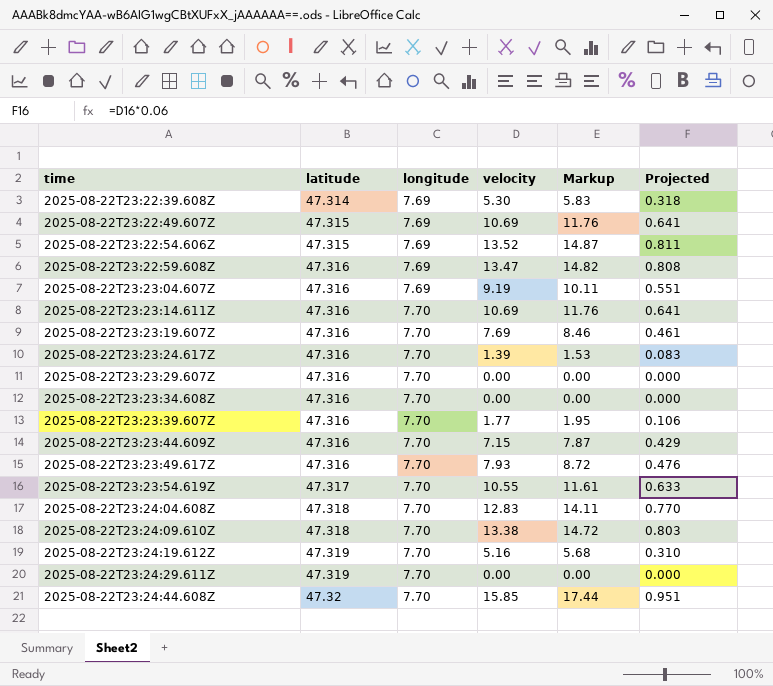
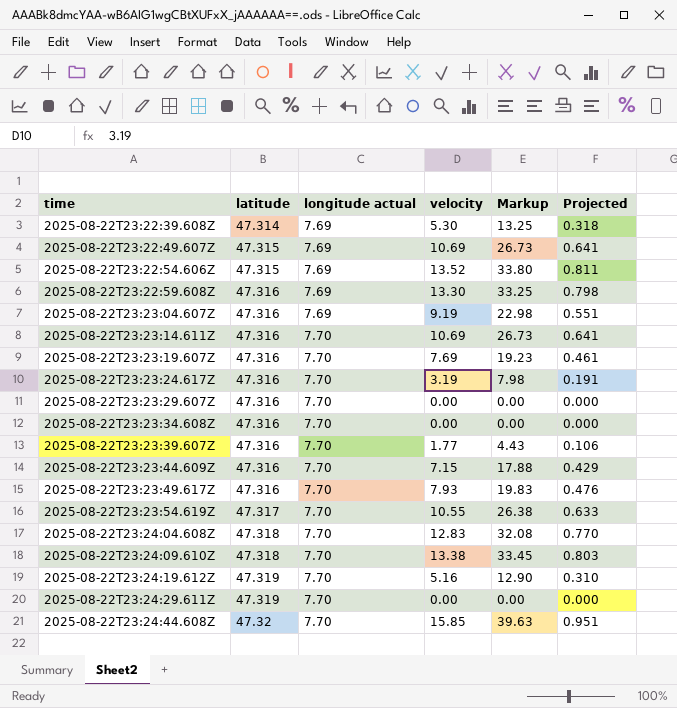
column name: longitude -> longitude actual
column Markup | formula: [velocity] * 1.1 -> [velocity] * 2.5
2025-08-22T23:22:59.608Z | velocity: 13.47 -> 13.30
2025-08-22T23:22:59.608Z | Projected: 0.808 -> 0.798
2025-08-22T23:23:24.617Z | velocity: 1.39 -> 3.19
2025-08-22T23:23:24.617Z | Projected: 0.083 -> 0.191

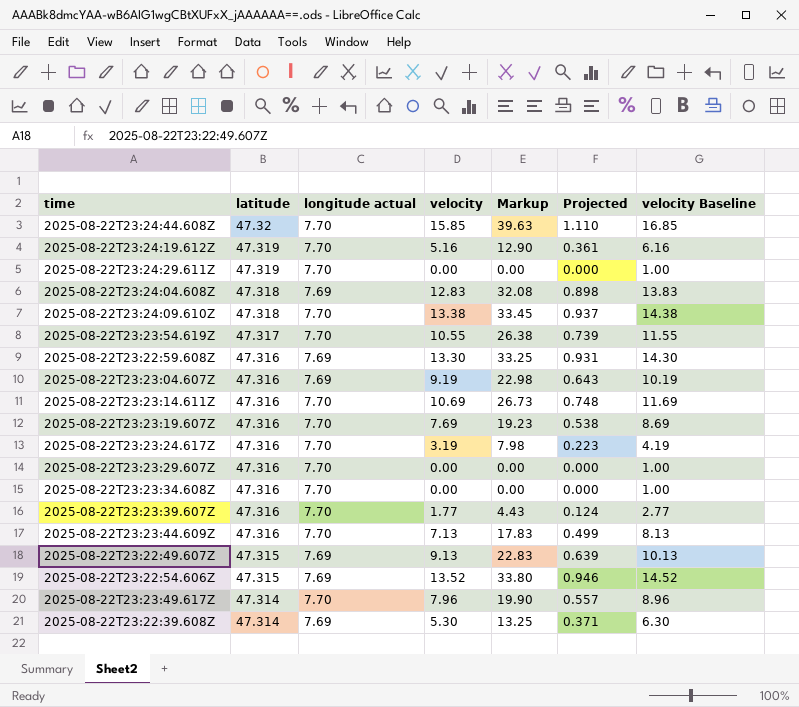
row order: time ascending -> latitude descending
column Projected | formula: [velocity] * 0.06 -> [velocity] * 0.07
column velocity Baseline | formula: none -> [velocity] + 1
2025-08-22T23:24:04.608Z | longitude actual: 7.70 -> 7.69
2025-08-22T23:23:44.609Z | velocity: 7.15 -> 7.13
2025-08-22T23:23:44.609Z | Markup: 17.88 -> 17.83
2025-08-22T23:22:49.607Z | velocity: 10.69 -> 9.13
2025-08-22T23:22:49.607Z | Markup: 26.73 -> 22.83
2025-08-22T23:23:49.617Z | latitude: 47.316 -> 47.314
2025-08-22T23:23:49.617Z | velocity: 7.93 -> 7.96
2025-08-22T23:23:49.617Z | Markup: 19.83 -> 19.90

